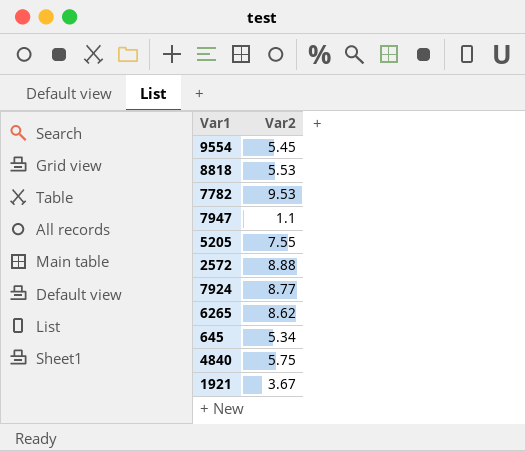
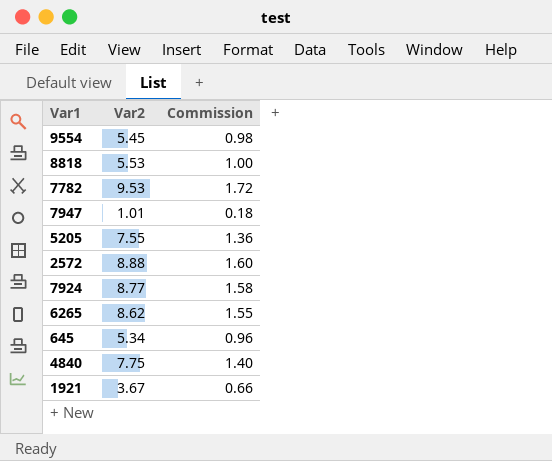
column Commission | formula: none -> [Var2] * 0.18
7947 | Var2: 1.1 -> 1.01
4840 | Var2: 5.75 -> 7.75

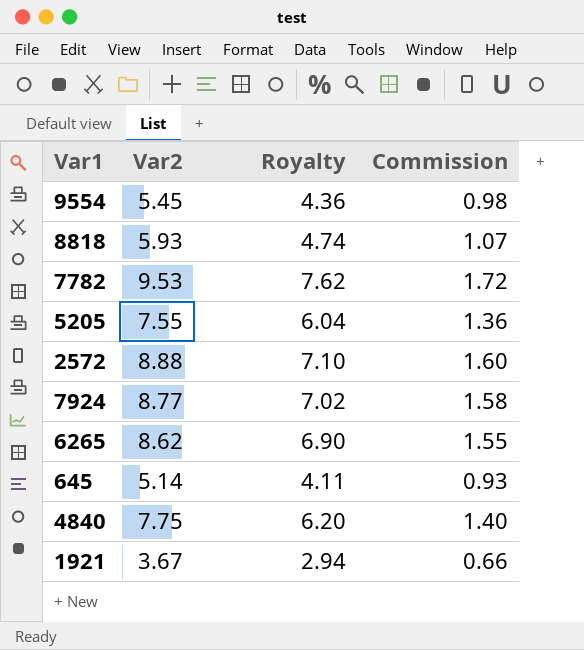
column Royalty | formula: none -> [Var2] * 0.8
row 7947: 1.01 | 0.18 -> none
8818 | Var2: 5.53 -> 5.93
8818 | Commission: 1.00 -> 1.07
645 | Var2: 5.34 -> 5.14
645 | Commission: 0.96 -> 0.93

